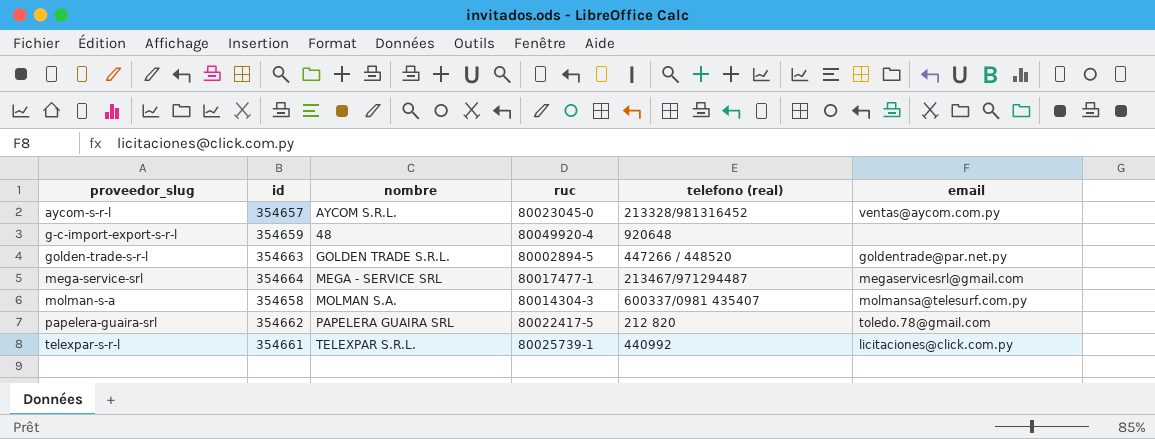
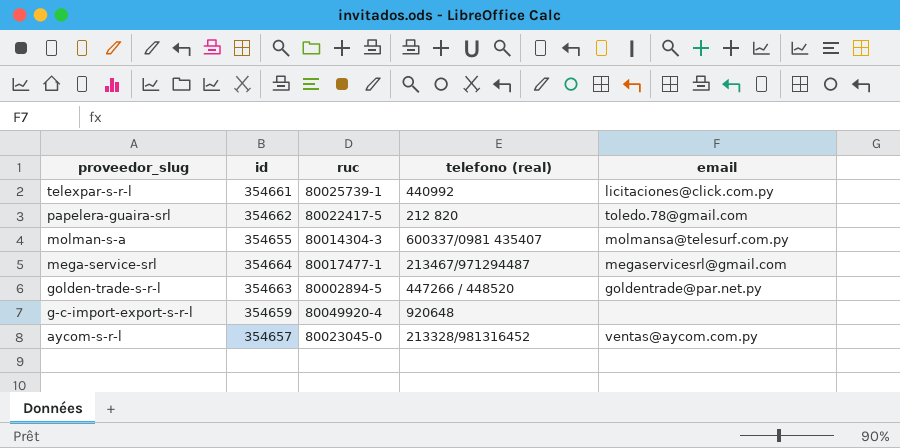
row order: proveedor_slug ascending -> proveedor_slug descending
column nombre | position: 3 -> none
molman-s-a | id: 354658 -> 354655

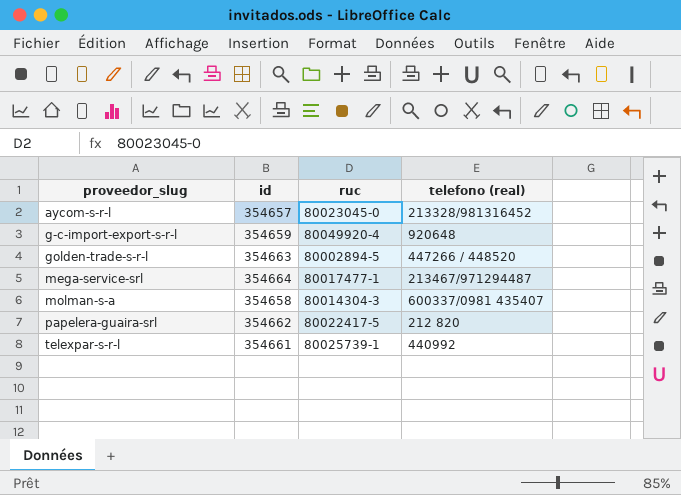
row order: proveedor_slug descending -> proveedor_slug ascending
column email | position: 5 -> none
molman-s-a | id: 354655 -> 354658

